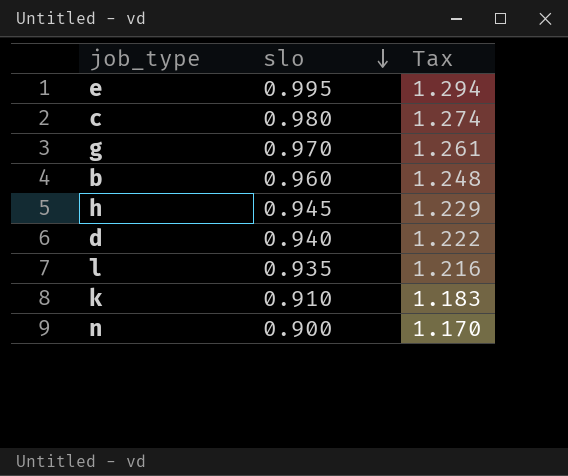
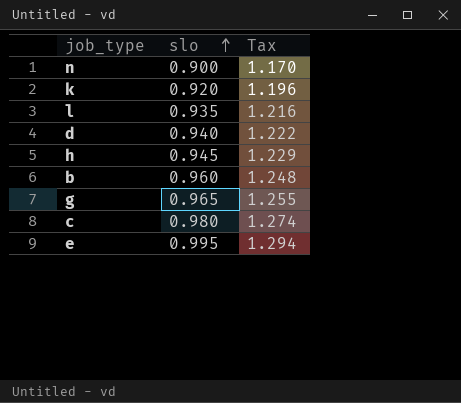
row order: slo descending -> slo ascending
k | slo: 0.910 -> 0.920
k | Tax: 1.183 -> 1.196
g | slo: 0.970 -> 0.965
g | Tax: 1.261 -> 1.255

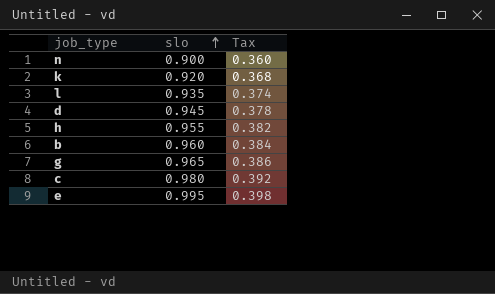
column Tax | formula: [slo] * 1.3 -> [slo] * 0.4
d | slo: 0.940 -> 0.945
h | slo: 0.945 -> 0.955

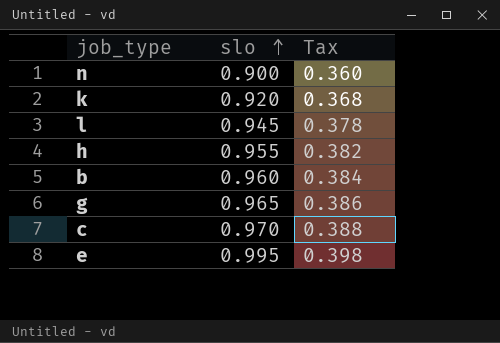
row d: 0.945 | 0.378 -> none
l | slo: 0.935 -> 0.945
l | Tax: 0.374 -> 0.378
c | slo: 0.980 -> 0.970
c | Tax: 0.392 -> 0.388

